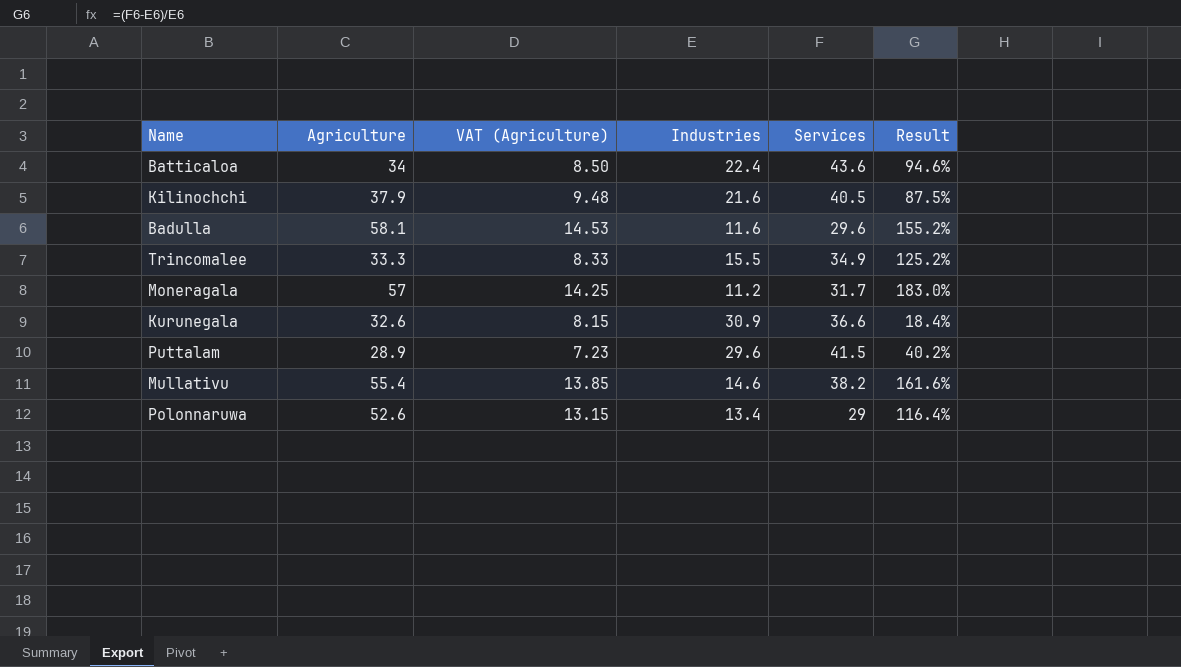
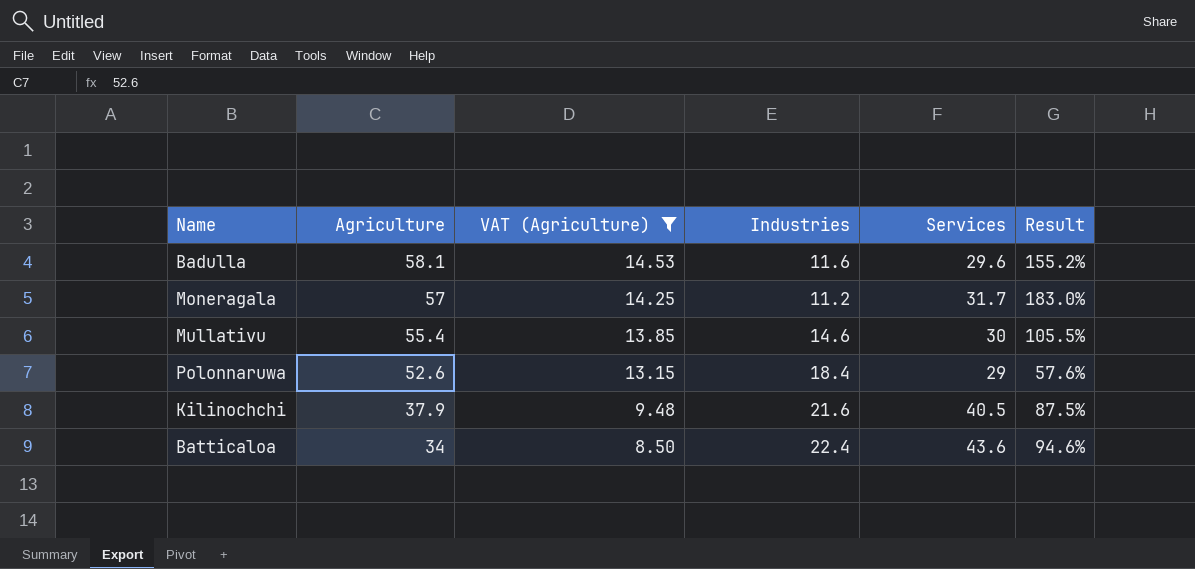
filter: none -> VAT (Agriculture) >= 8.50
row order: none -> Agriculture descending
Mullativu | Services: 38.2 -> 30
Mullativu | Result: 161.6% -> 105.5%
Polonnaruwa | Industries: 13.4 -> 18.4
Polonnaruwa | Result: 116.4% -> 57.6%

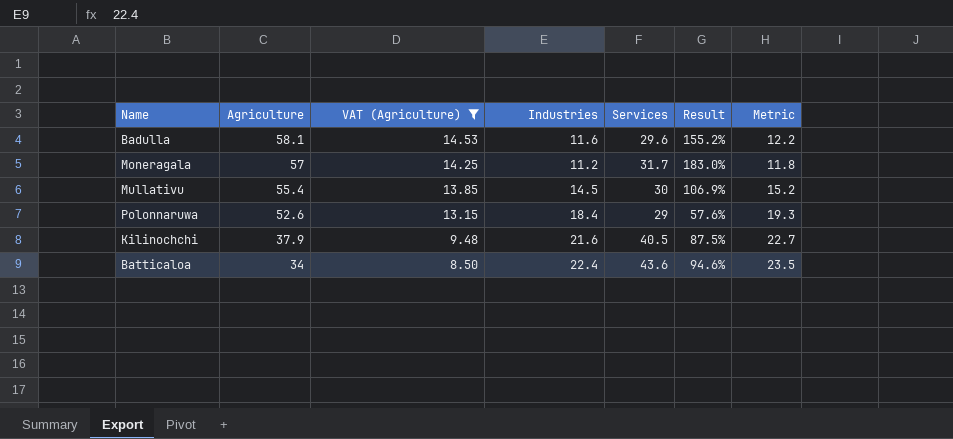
column Metric | formula: none -> [Industries] * 1.05
Mullativu | Industries: 14.6 -> 14.5
Mullativu | Result: 105.5% -> 106.9%

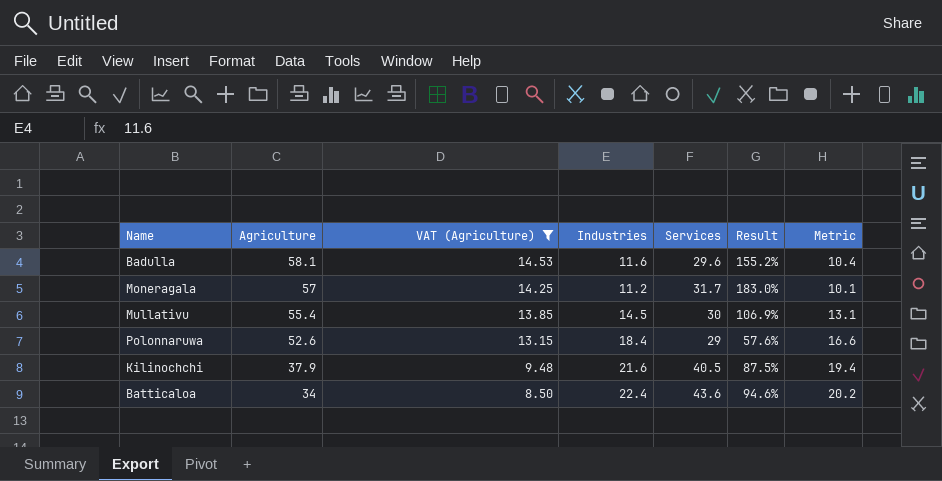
column Metric | formula: [Industries] * 1.05 -> [Industries] * 0.9

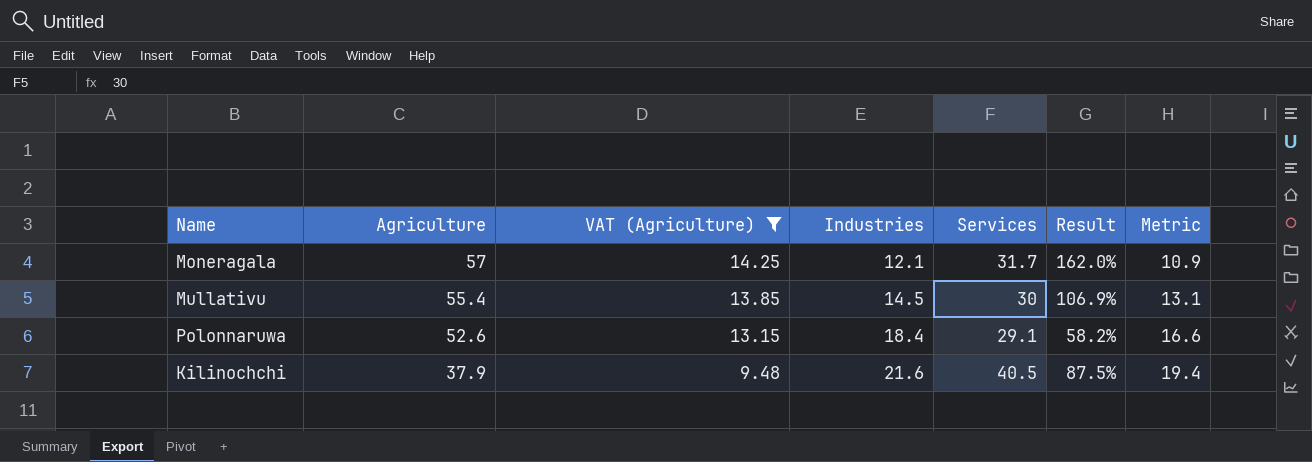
row Badulla: 58.1 | 14.53 | 11.6 | 29.6 | 155.2% | 10.4 -> none
row Batticaloa: 34 | 8.50 | 22.4 | 43.6 | 94.6% | 20.2 -> none
Moneragala | Industries: 11.2 -> 12.1
Moneragala | Result: 183.0% -> 162.0%
Moneragala | Metric: 10.1 -> 10.9
Polonnaruwa | Services: 29 -> 29.1
Polonnaruwa | Result: 57.6% -> 58.2%

